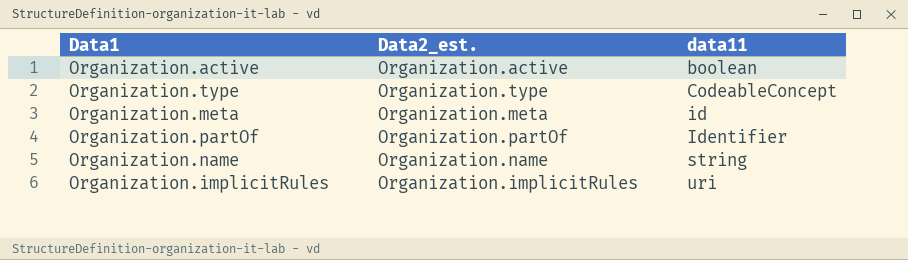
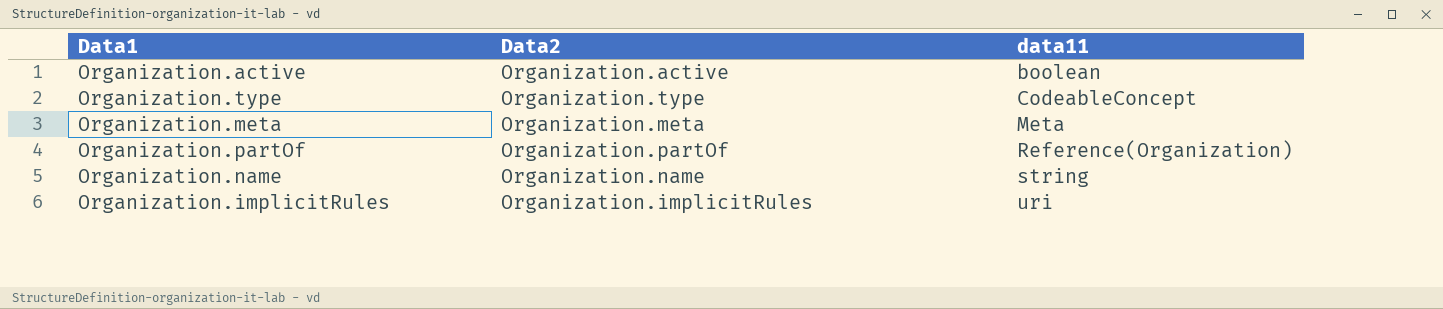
column name: Data2_est. -> Data2
Organization.meta | data11: id -> Meta
Organization.partOf | data11: Identifier -> Reference(Organization)

